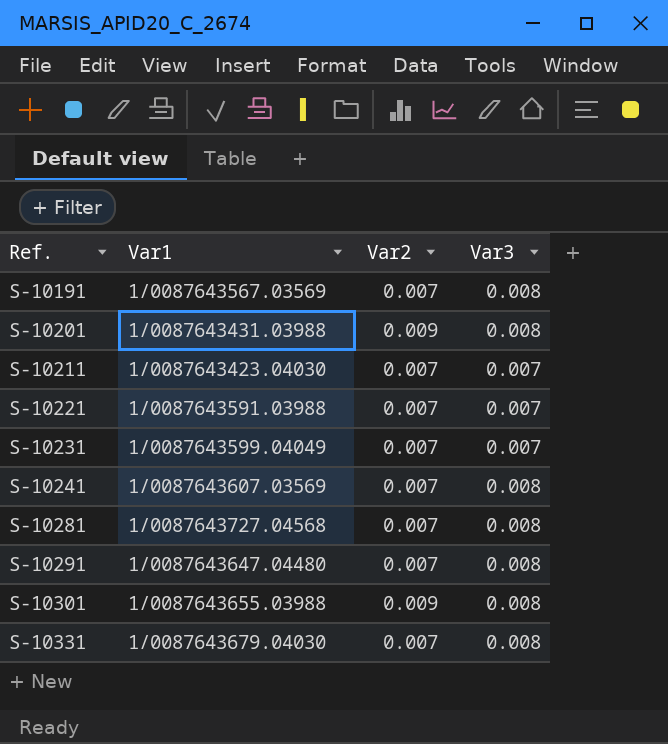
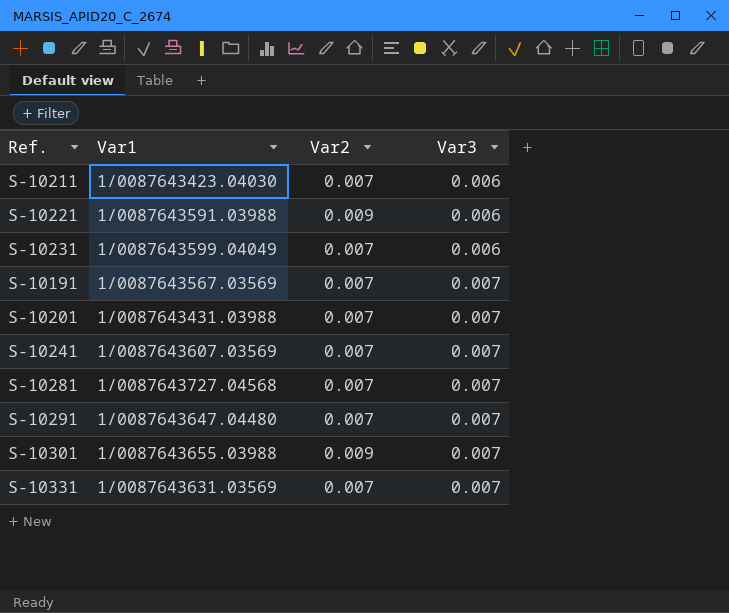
row order: Ref. ascending -> Var3 ascending
S-10211 | Var3: 0.007 -> 0.006
S-10221 | Var2: 0.007 -> 0.009
S-10221 | Var3: 0.007 -> 0.006
S-10231 | Var3: 0.007 -> 0.006
S-10191 | Var3: 0.008 -> 0.007
S-10201 | Var2: 0.009 -> 0.007
S-10201 | Var3: 0.008 -> 0.007
S-10241 | Var3: 0.008 -> 0.007
S-10281 | Var3: 0.008 -> 0.007
S-10291 | Var3: 0.008 -> 0.007
S-10301 | Var3: 0.008 -> 0.007
S-10331 | Var1: 1/0087643679.04030 -> 1/0087643631.03569
S-10331 | Var3: 0.008 -> 0.007

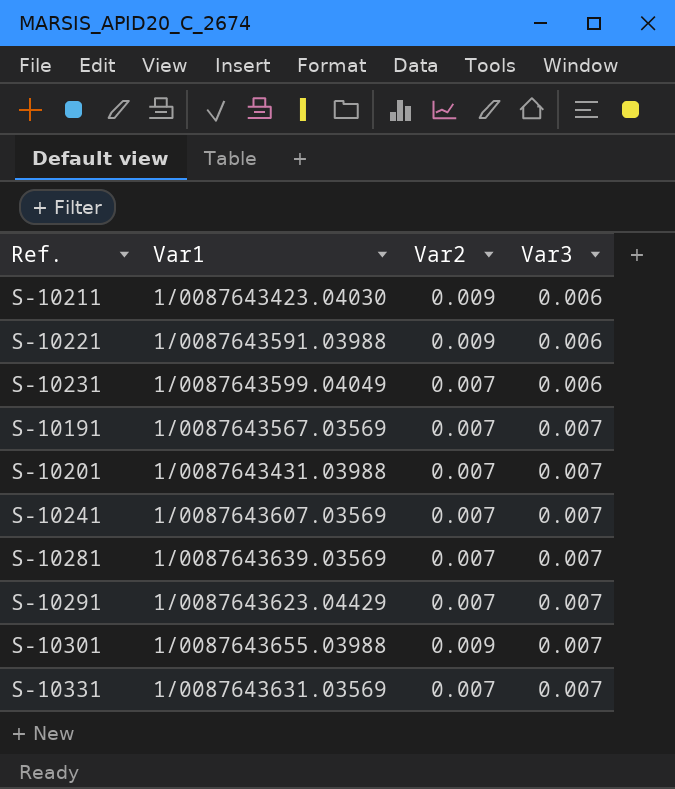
S-10211 | Var2: 0.007 -> 0.009
S-10281 | Var1: 1/0087643727.04568 -> 1/0087643639.03569
S-10291 | Var1: 1/0087643647.04480 -> 1/0087643623.04429

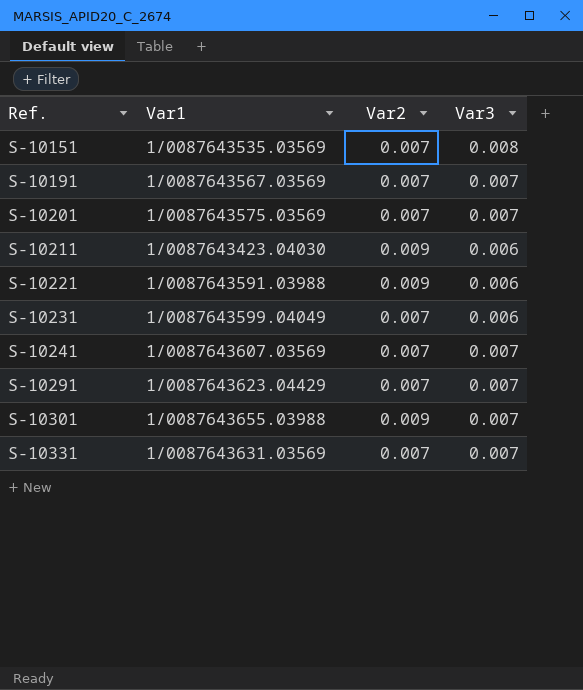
row order: Var3 ascending -> Ref. ascending
row S-10281: 1/0087643639.03569 | 0.007 | 0.007 -> none
row S-10151: none -> 1/0087643535.03569 | 0.007 | 0.008
S-10201 | Var1: 1/0087643431.03988 -> 1/0087643575.03569

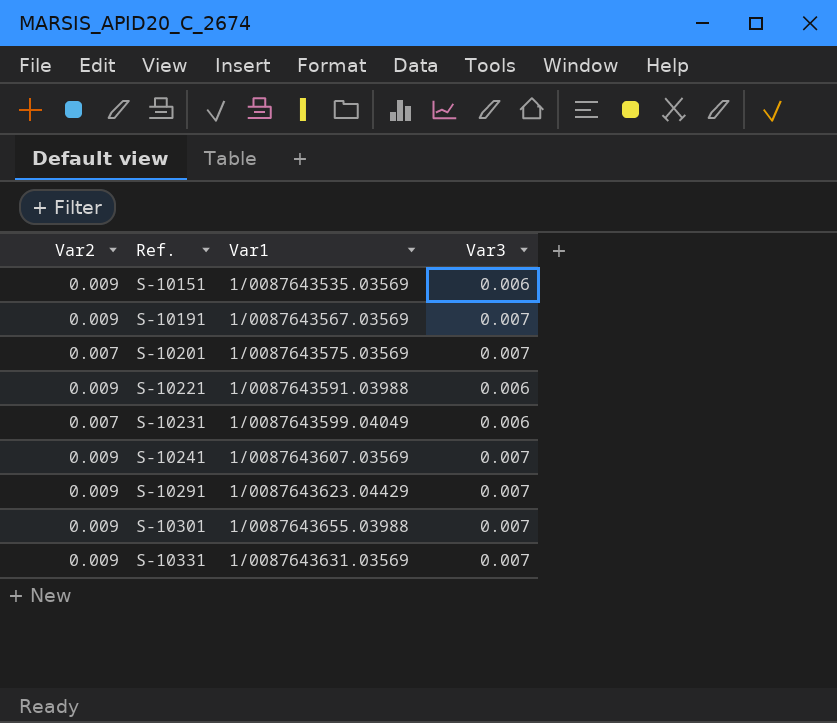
column Var2 | position: 3 -> 1
row S-10211: 1/0087643423.04030 | 0.009 | 0.006 -> none
S-10151 | Var2: 0.007 -> 0.009
S-10151 | Var3: 0.008 -> 0.006
S-10191 | Var2: 0.007 -> 0.009
S-10241 | Var2: 0.007 -> 0.009
S-10291 | Var2: 0.007 -> 0.009
S-10331 | Var2: 0.007 -> 0.009

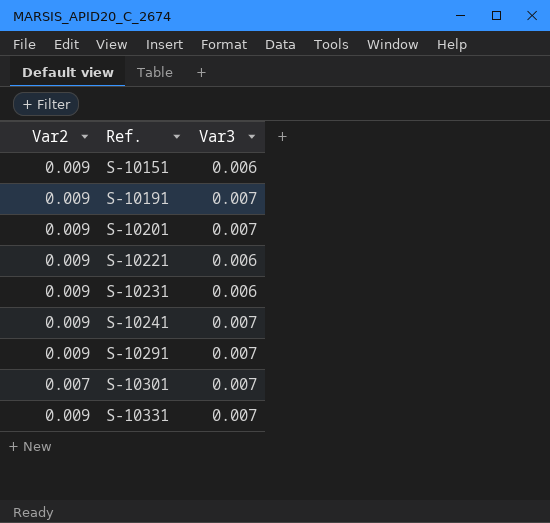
column Var1 | position: 3 -> none
S-10201 | Var2: 0.007 -> 0.009
S-10231 | Var2: 0.007 -> 0.009
S-10301 | Var2: 0.009 -> 0.007

